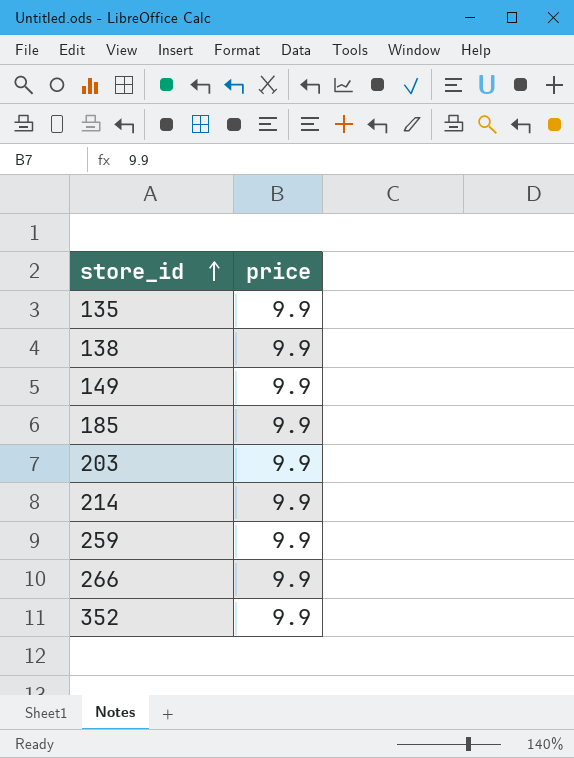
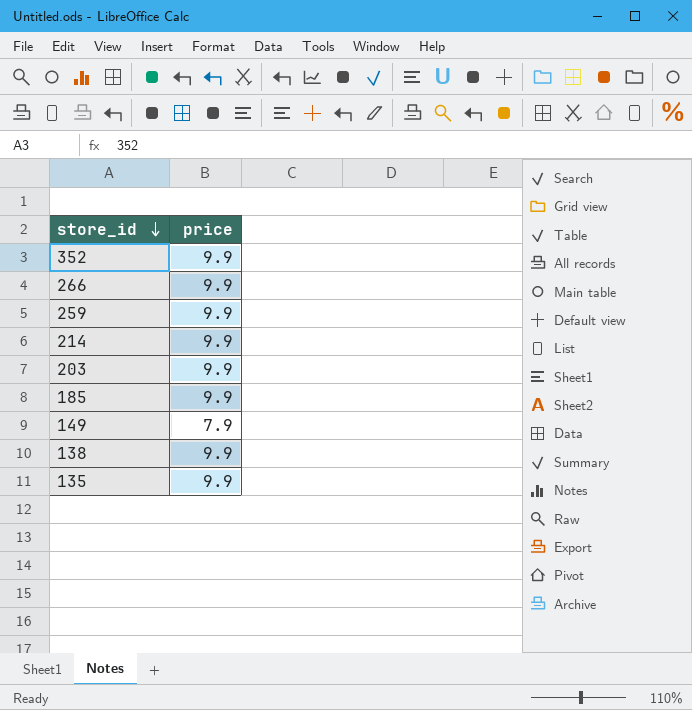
row order: store_id ascending -> store_id descending
149 | price: 9.9 -> 7.9

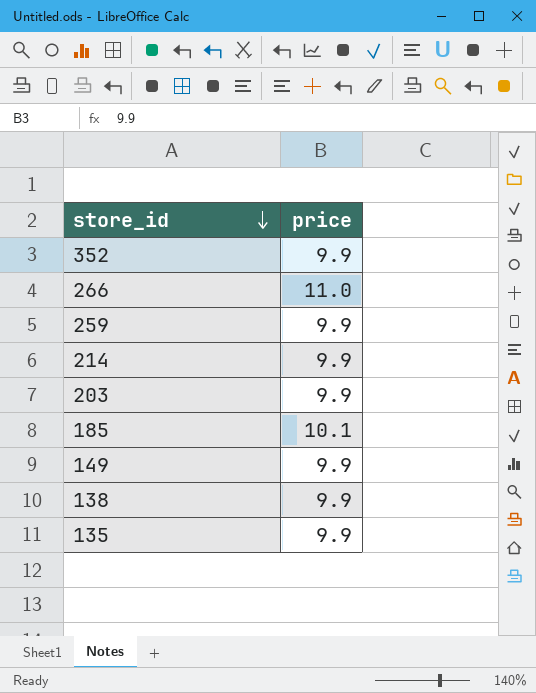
266 | price: 9.9 -> 11.0
185 | price: 9.9 -> 10.1
149 | price: 7.9 -> 9.9

